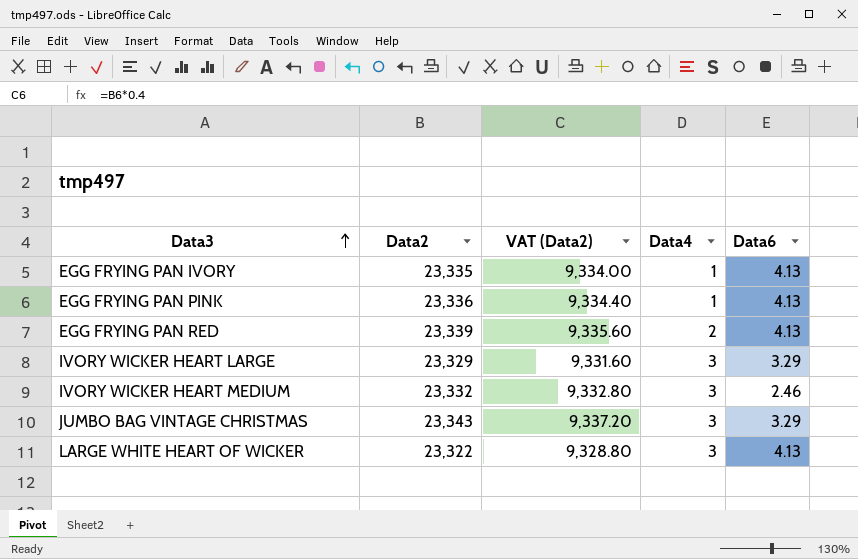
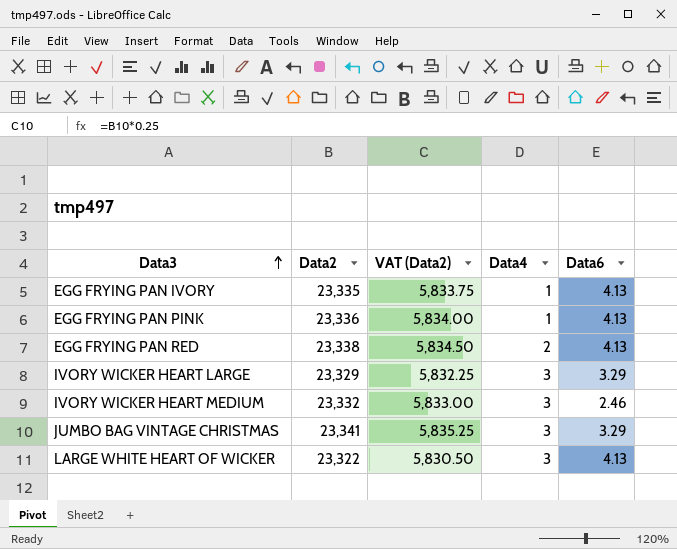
column VAT (Data2) | formula: [Data2] * 0.4 -> [Data2] * 0.25
EGG FRYING PAN RED | Data2: 23,339 -> 23,338
JUMBO BAG VINTAGE CHRISTMAS | Data2: 23,343 -> 23,341

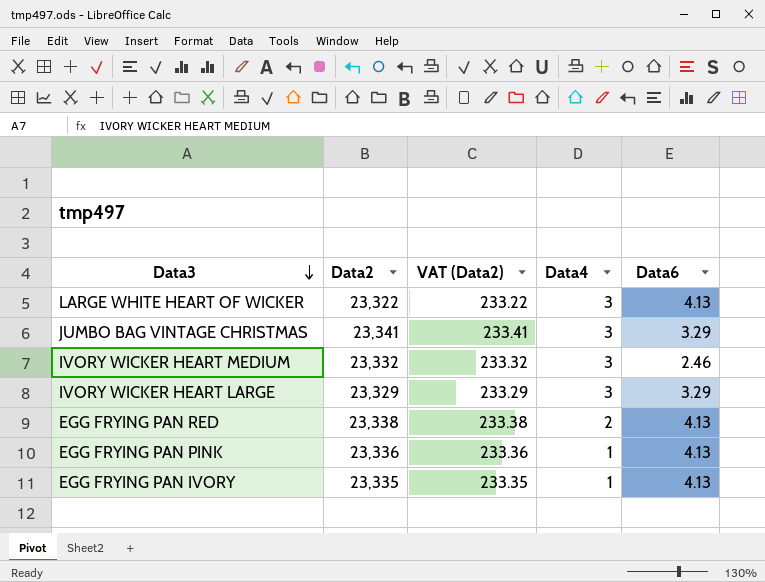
row order: Data3 ascending -> Data3 descending
column VAT (Data2) | formula: [Data2] * 0.25 -> [Data2] * 0.01

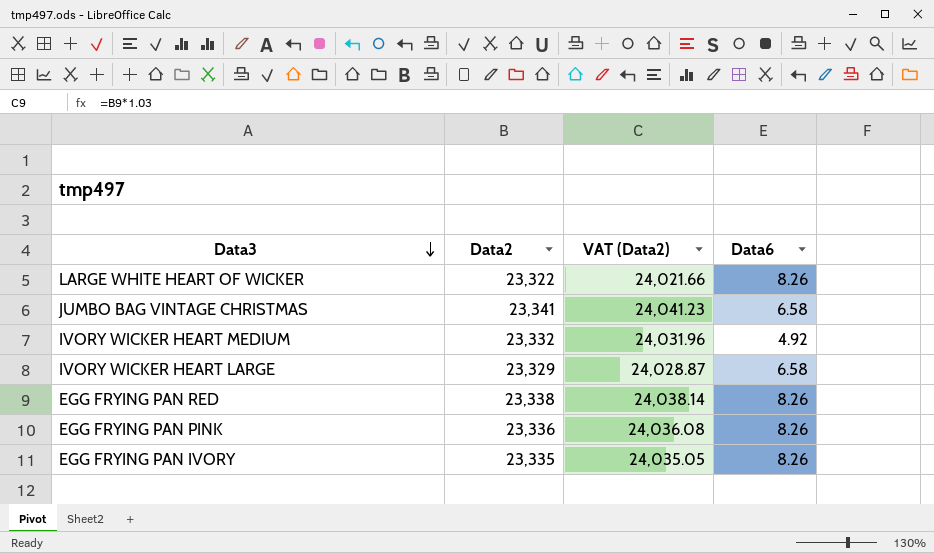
column Data4 | position: 4 -> none
column VAT (Data2) | formula: [Data2] * 0.01 -> [Data2] * 1.03
LARGE WHITE HEART OF WICKER | Data6: 4.13 -> 8.26
JUMBO BAG VINTAGE CHRISTMAS | Data6: 3.29 -> 6.58
IVORY WICKER HEART MEDIUM | Data6: 2.46 -> 4.92
IVORY WICKER HEART LARGE | Data6: 3.29 -> 6.58
EGG FRYING PAN RED | Data6: 4.13 -> 8.26
EGG FRYING PAN PINK | Data6: 4.13 -> 8.26
EGG FRYING PAN IVORY | Data6: 4.13 -> 8.26

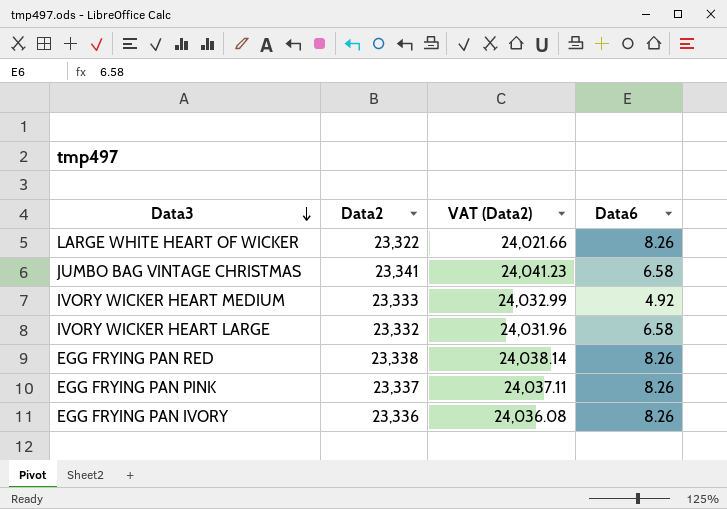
IVORY WICKER HEART MEDIUM | Data2: 23,332 -> 23,333
IVORY WICKER HEART MEDIUM | VAT (Data2): 24,031.96 -> 24,032.99
IVORY WICKER HEART LARGE | Data2: 23,329 -> 23,332
IVORY WICKER HEART LARGE | VAT (Data2): 24,028.87 -> 24,031.96
EGG FRYING PAN PINK | Data2: 23,336 -> 23,337
EGG FRYING PAN PINK | VAT (Data2): 24,036.08 -> 24,037.11
EGG FRYING PAN IVORY | Data2: 23,335 -> 23,336
EGG FRYING PAN IVORY | VAT (Data2): 24,035.05 -> 24,036.08

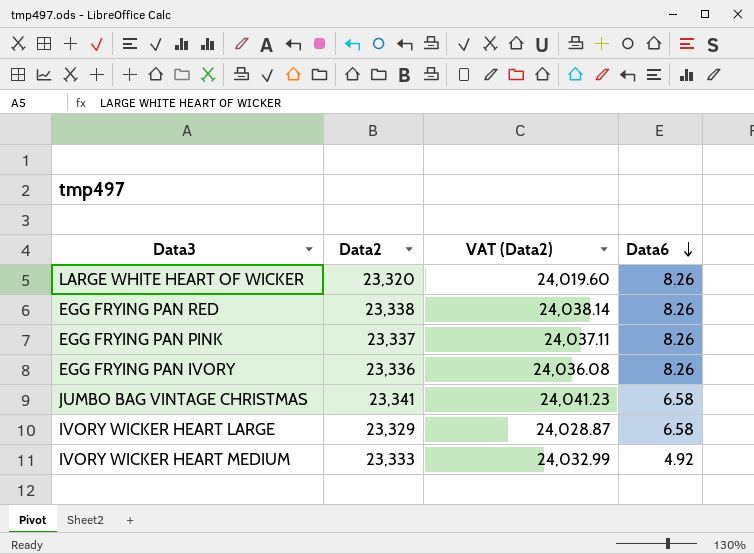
row order: Data3 descending -> Data6 descending
LARGE WHITE HEART OF WICKER | Data2: 23,322 -> 23,320
LARGE WHITE HEART OF WICKER | VAT (Data2): 24,021.66 -> 24,019.60
IVORY WICKER HEART LARGE | Data2: 23,332 -> 23,329
IVORY WICKER HEART LARGE | VAT (Data2): 24,031.96 -> 24,028.87

